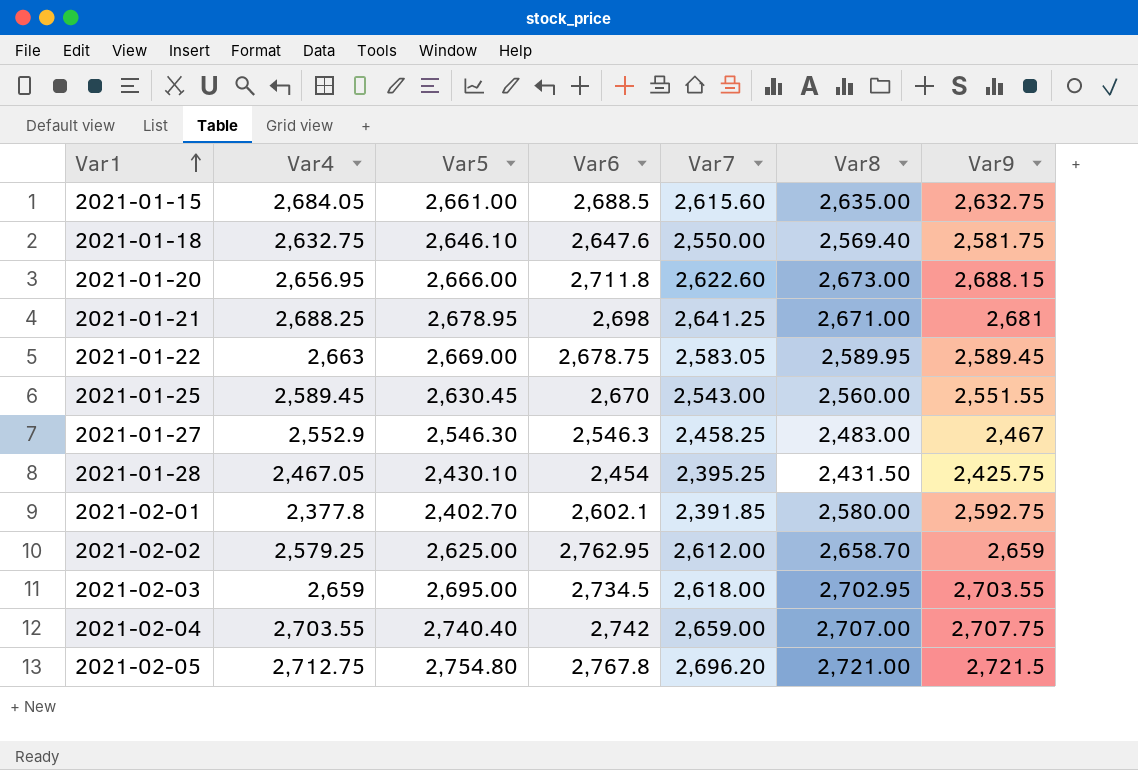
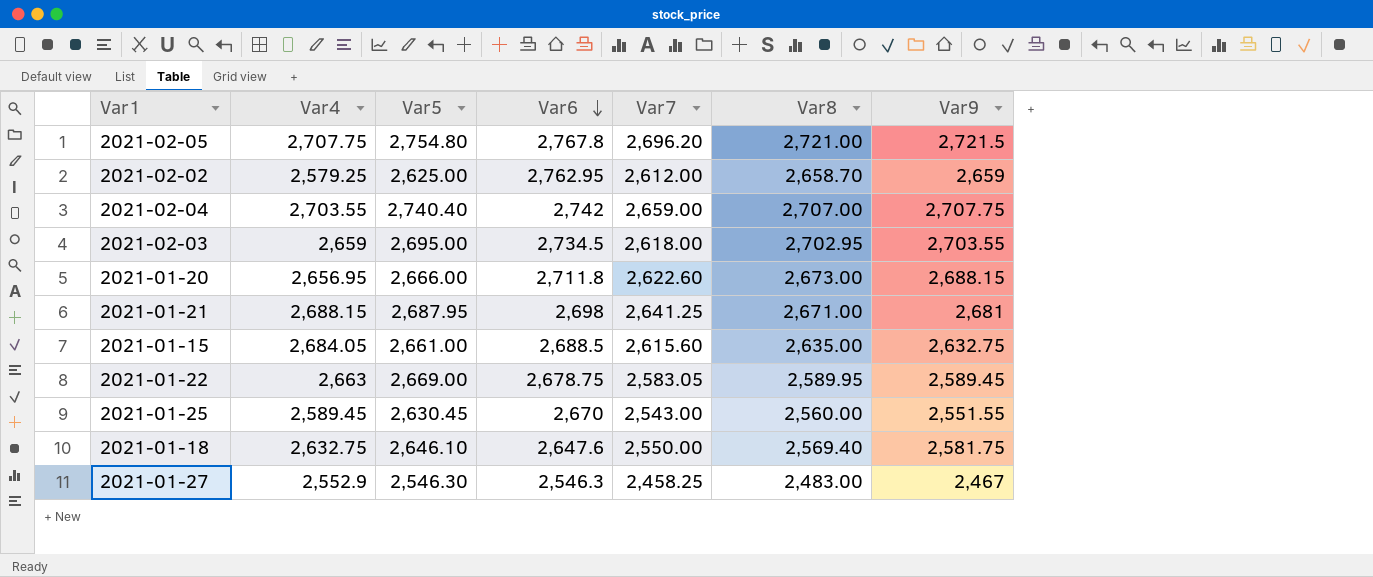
row order: Var1 ascending -> Var6 descending
row 2021-01-28: 2,467.05 | 2,430.10 | 2,454 | 2,395.25 | 2,431.50 | 2,425.75 -> none
row 2021-02-01: 2,377.8 | 2,402.70 | 2,602.1 | 2,391.85 | 2,580.00 | 2,592.75 -> none
2021-02-05 | Var4: 2,712.75 -> 2,707.75
2021-01-21 | Var4: 2,688.25 -> 2,688.15
2021-01-21 | Var5: 2,678.95 -> 2,687.95

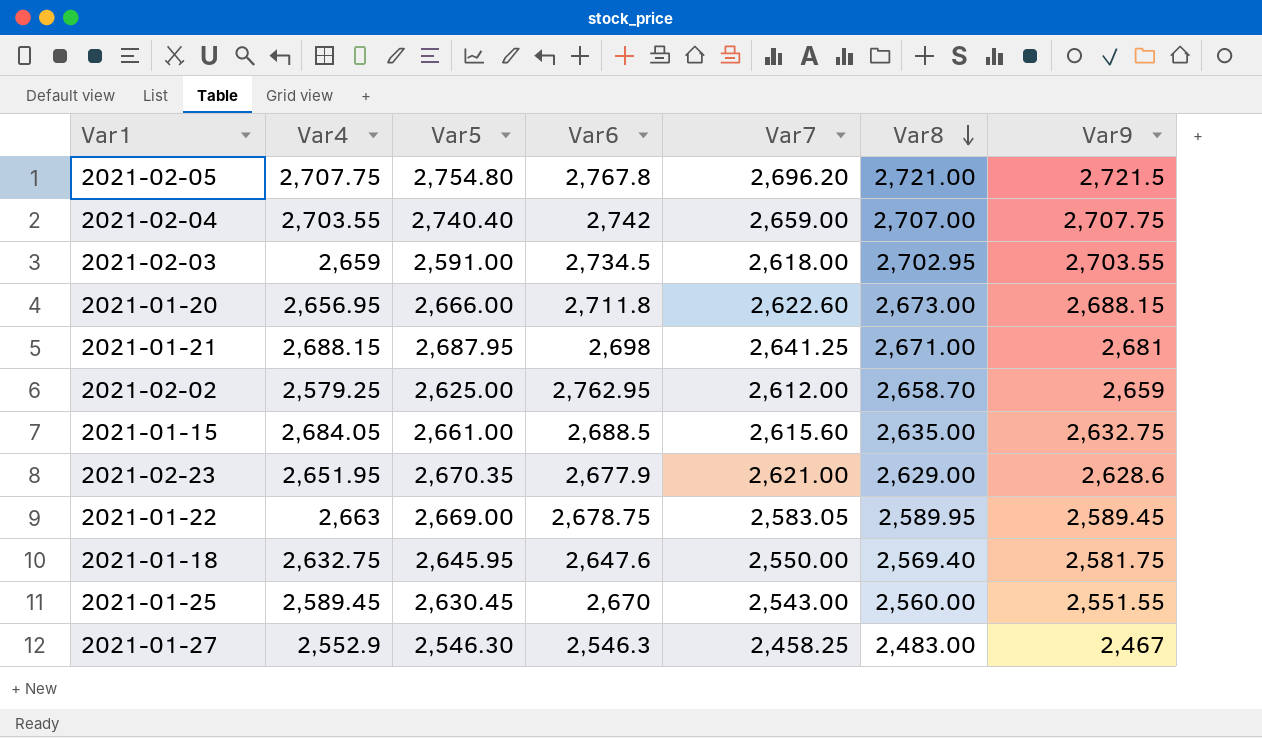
row order: Var6 descending -> Var8 descending
2021-02-03 | Var5: 2,695.00 -> 2,591.00
row 2021-02-23: none -> 2,651.95 | 2,670.35 | 2,677.9 | 2,621.00 | 2,629.00 | 2,628.6
2021-01-18 | Var5: 2,646.10 -> 2,645.95

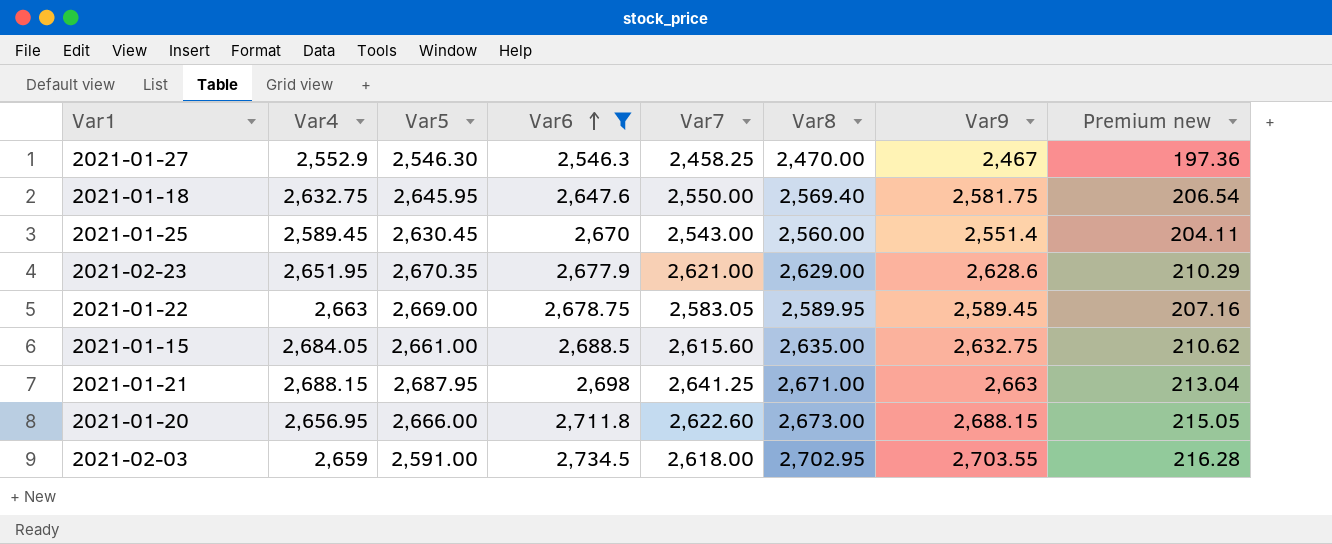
filter: none -> Var6 <= 2,734.5
row order: Var8 descending -> Var6 ascending
column Premium new | formula: none -> [Var9] * 0.08
2021-01-27 | Var8: 2,483.00 -> 2,470.00
2021-01-25 | Var9: 2,551.55 -> 2,551.4
2021-01-21 | Var9: 2,681 -> 2,663

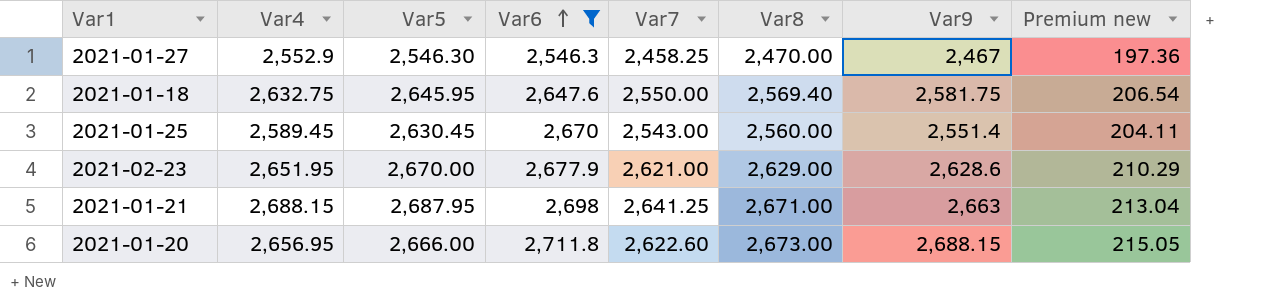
row 2021-01-22: 2,663 | 2,669.00 | 2,678.75 | 2,583.05 | 2,589.95 | 2,589.45 | 207.16 -> none
row 2021-01-15: 2,684.05 | 2,661.00 | 2,688.5 | 2,615.60 | 2,635.00 | 2,632.75 | 210.62 -> none
row 2021-02-03: 2,659 | 2,591.00 | 2,734.5 | 2,618.00 | 2,702.95 | 2,703.55 | 216.28 -> none
2021-02-23 | Var5: 2,670.35 -> 2,670.00

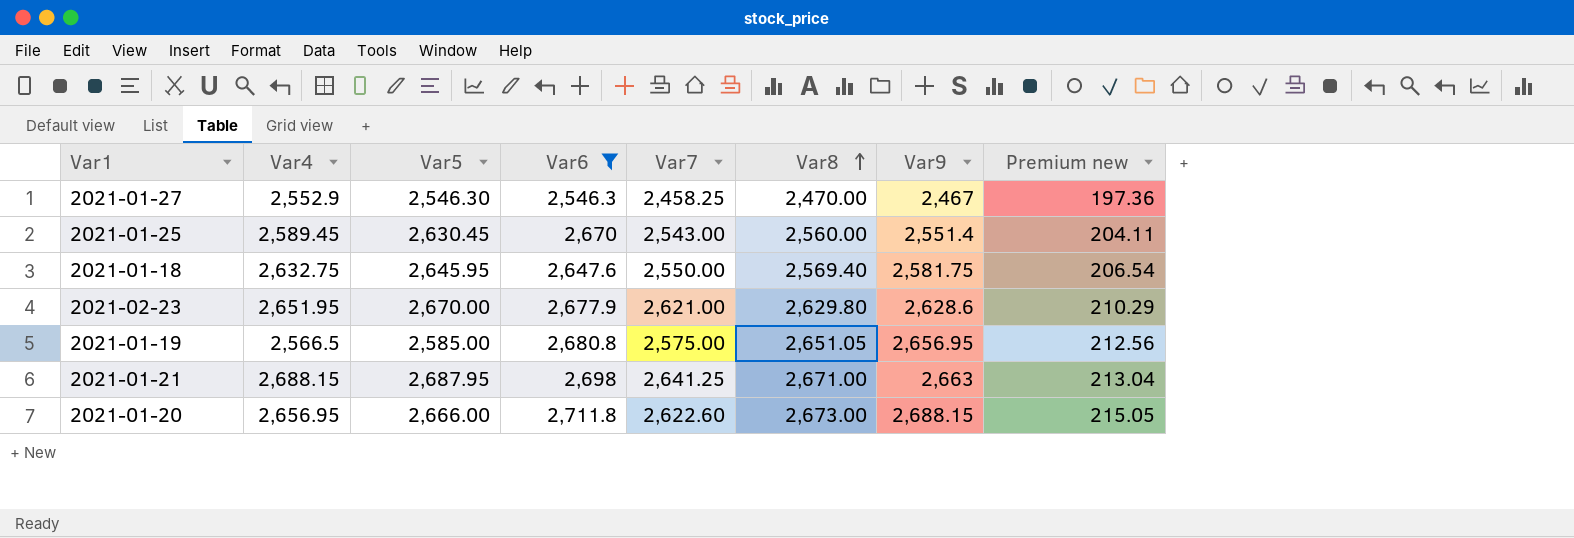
row order: Var6 ascending -> Var8 ascending
2021-02-23 | Var8: 2,629.00 -> 2,629.80
row 2021-01-19: none -> 2,566.5 | 2,585.00 | 2,680.8 | 2,575.00 | 2,651.05 | 2,656.95 | 212.56

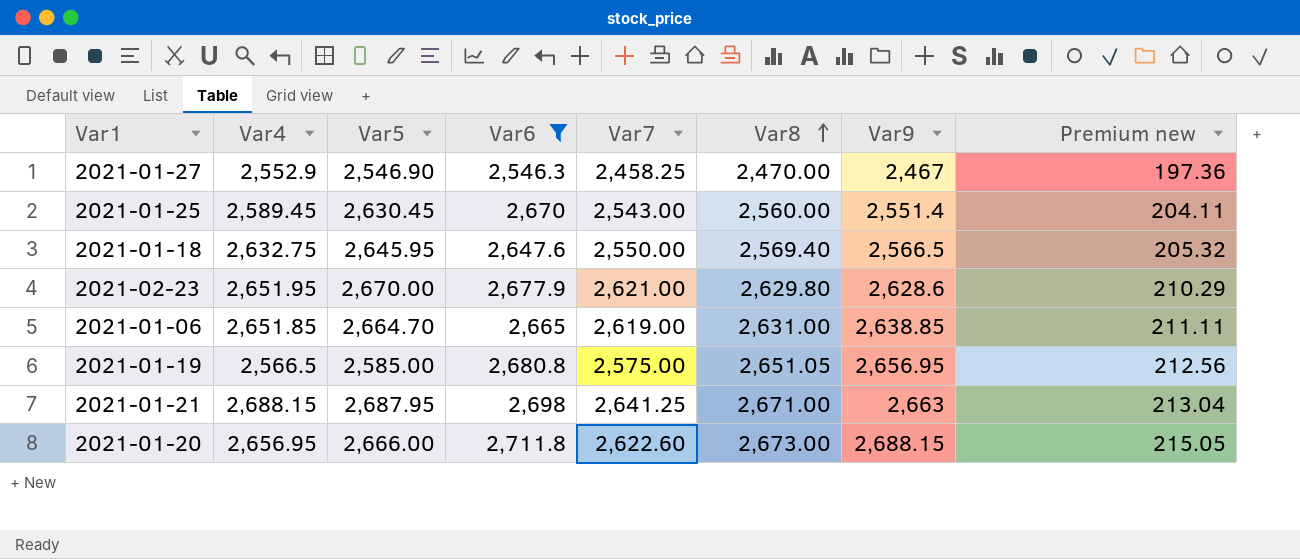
2021-01-27 | Var5: 2,546.30 -> 2,546.90
2021-01-18 | Var9: 2,581.75 -> 2,566.5
2021-01-18 | Premium new: 206.54 -> 205.32
row 2021-01-06: none -> 2,651.85 | 2,664.70 | 2,665 | 2,619.00 | 2,631.00 | 2,638.85 | 211.11

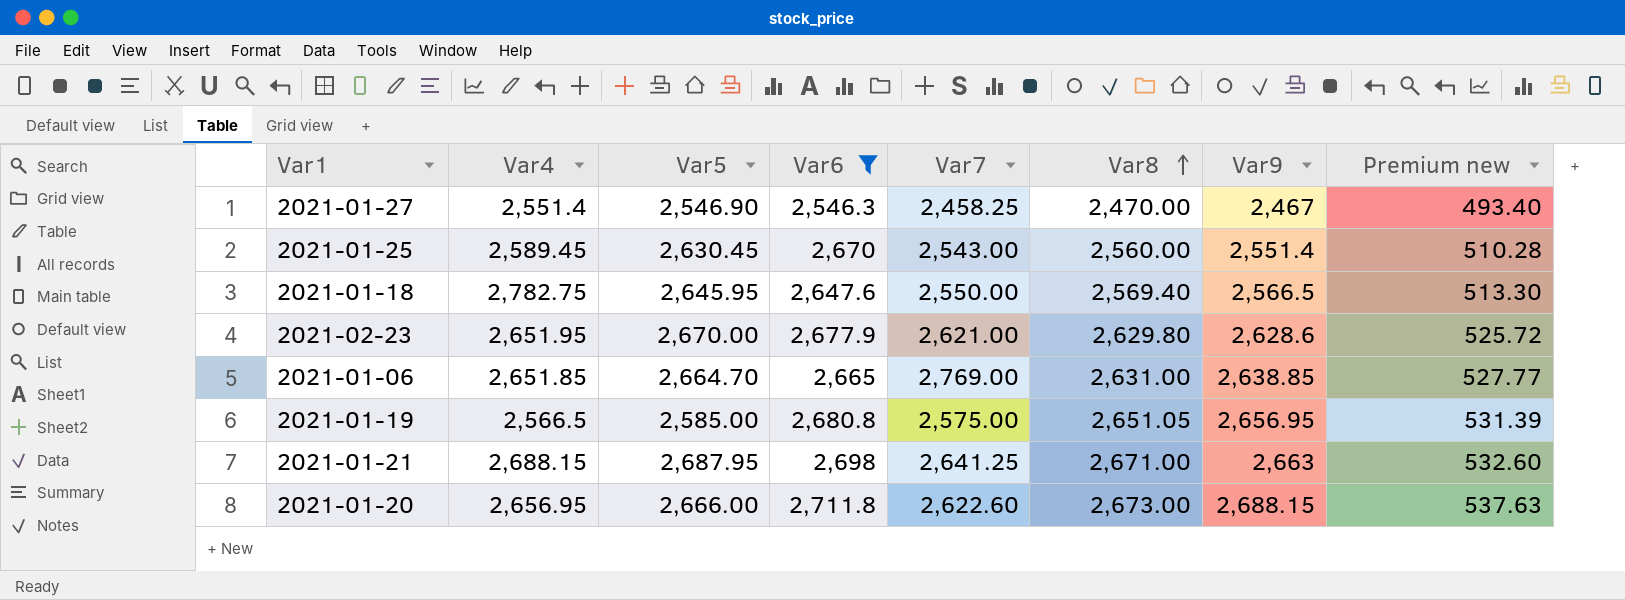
column Premium new | formula: [Var9] * 0.08 -> [Var9] * 0.2
2021-01-27 | Var4: 2,552.9 -> 2,551.4
2021-01-18 | Var4: 2,632.75 -> 2,782.75
2021-01-06 | Var7: 2,619.00 -> 2,769.00

